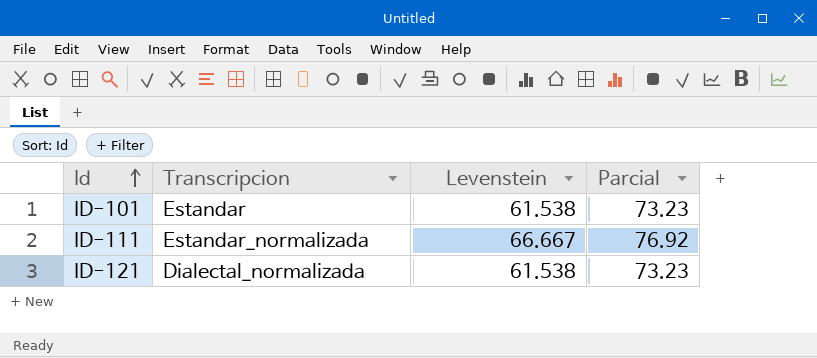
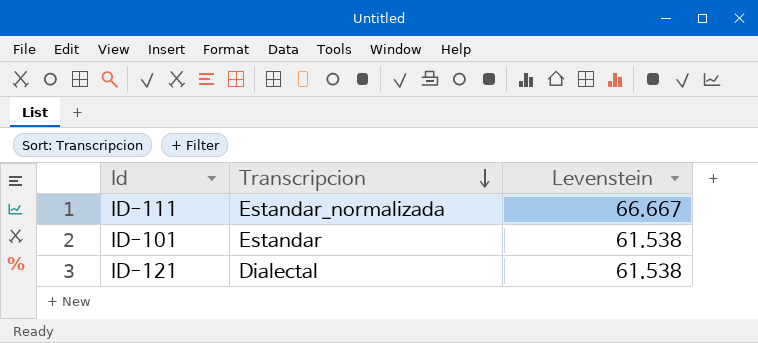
row order: Id ascending -> Transcripcion descending
column Parcial | position: 4 -> none
ID-121 | Transcripcion: Dialectal_normalizada -> Dialectal

